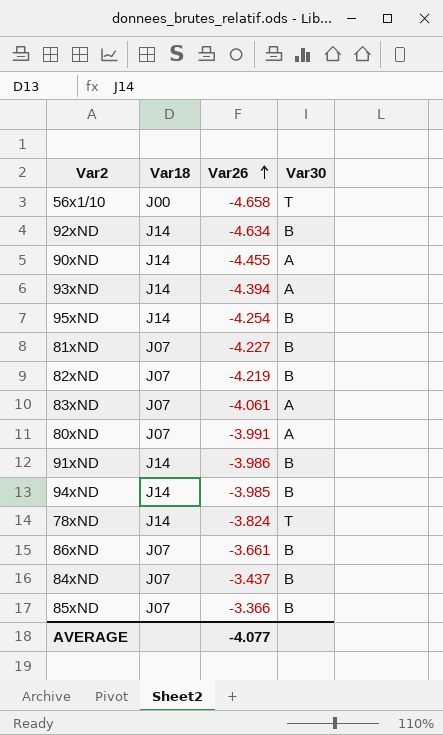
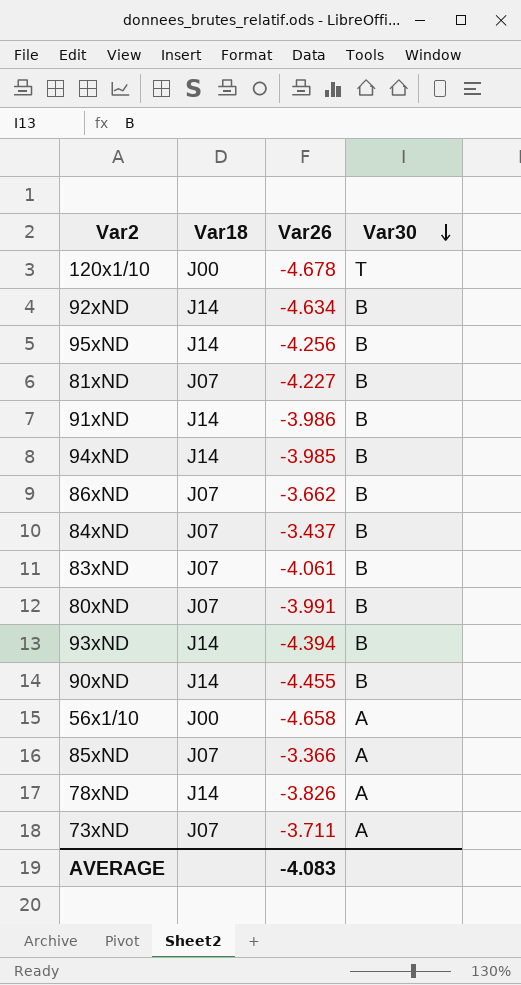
row order: Var26 ascending -> Var30 descending
row 82xND: J07 | -4.219 | B -> none
row 120x1/10: none -> J00 | -4.678 | T
95xND | Var26: -4.254 -> -4.256
86xND | Var26: -3.661 -> -3.662
83xND | Var30: A -> B
80xND | Var30: A -> B
93xND | Var30: A -> B
90xND | Var30: A -> B
56x1/10 | Var30: T -> A
85xND | Var30: B -> A
78xND | Var26: -3.824 -> -3.826
78xND | Var30: T -> A
row 73xND: none -> J07 | -3.711 | A
AVERAGE | Var26: -4.077 -> -4.083

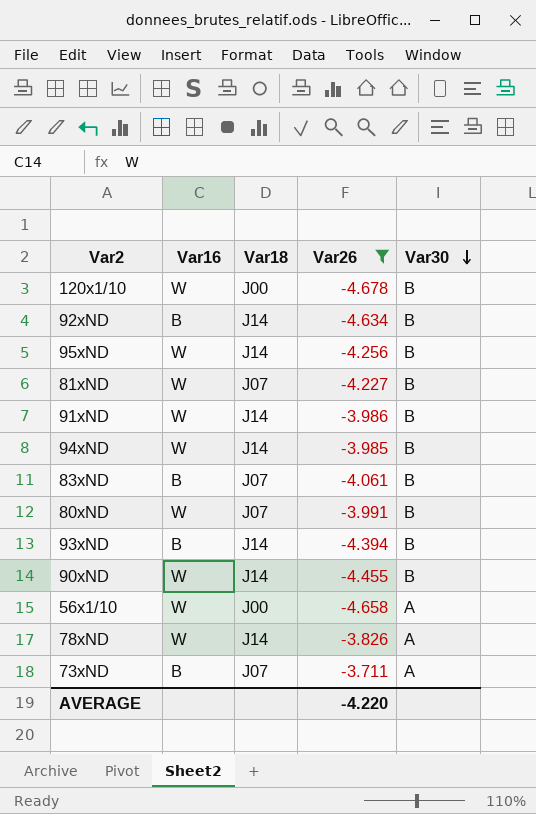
filter: none -> Var26 <= -3.711
column Var16 | position: none -> 2
120x1/10 | Var30: T -> B
AVERAGE | Var26: -4.083 -> -4.220

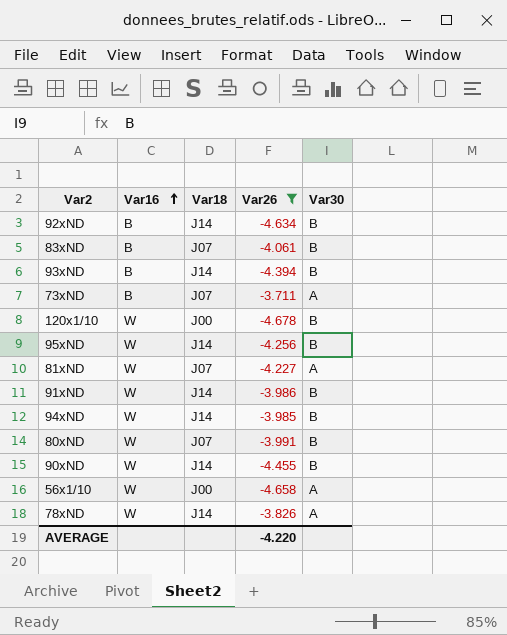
row order: Var30 descending -> Var16 ascending
81xND | Var30: B -> A

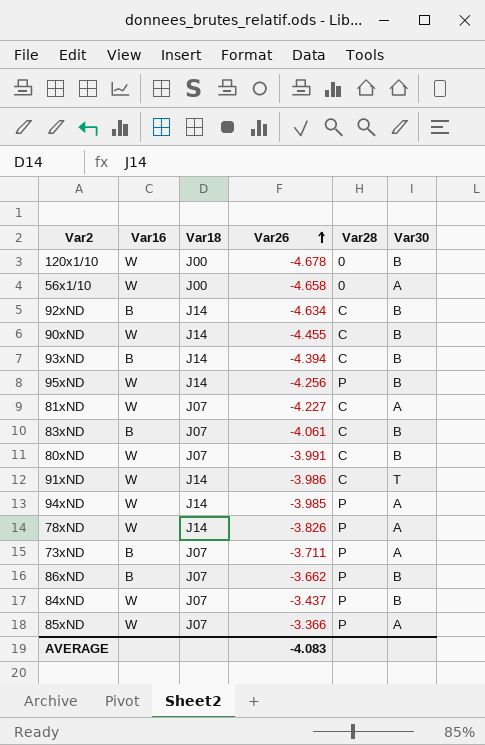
filter: Var26 <= -3.711 -> none
row order: Var16 ascending -> Var26 ascending
column Var28 | position: none -> 5
91xND | Var30: B -> T
94xND | Var30: B -> A
AVERAGE | Var26: -4.220 -> -4.083

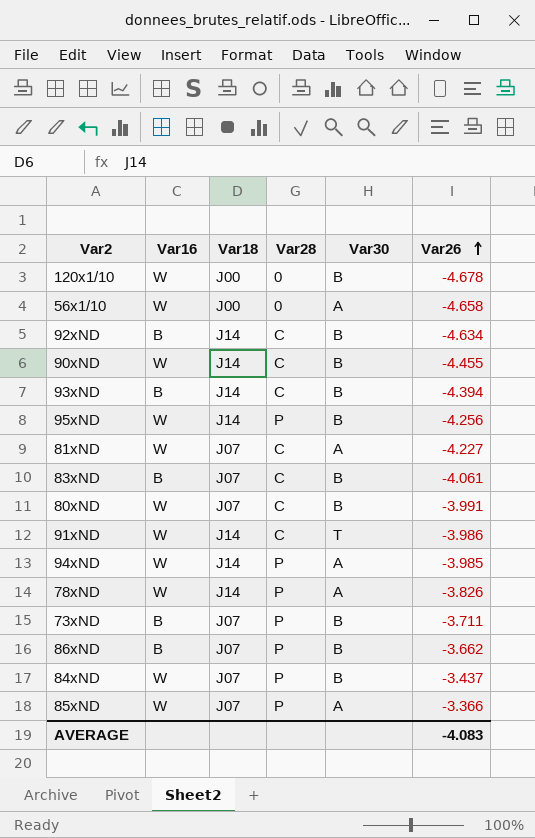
column Var26 | position: 4 -> 6
73xND | Var30: A -> B

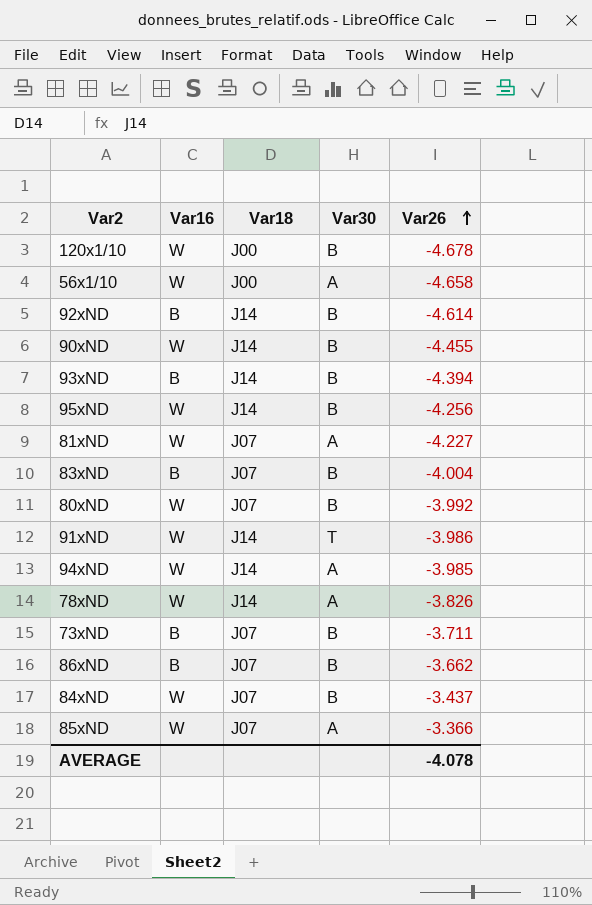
column Var28 | position: 4 -> none
92xND | Var26: -4.634 -> -4.614
83xND | Var26: -4.061 -> -4.004
80xND | Var26: -3.991 -> -3.992
AVERAGE | Var26: -4.083 -> -4.078

